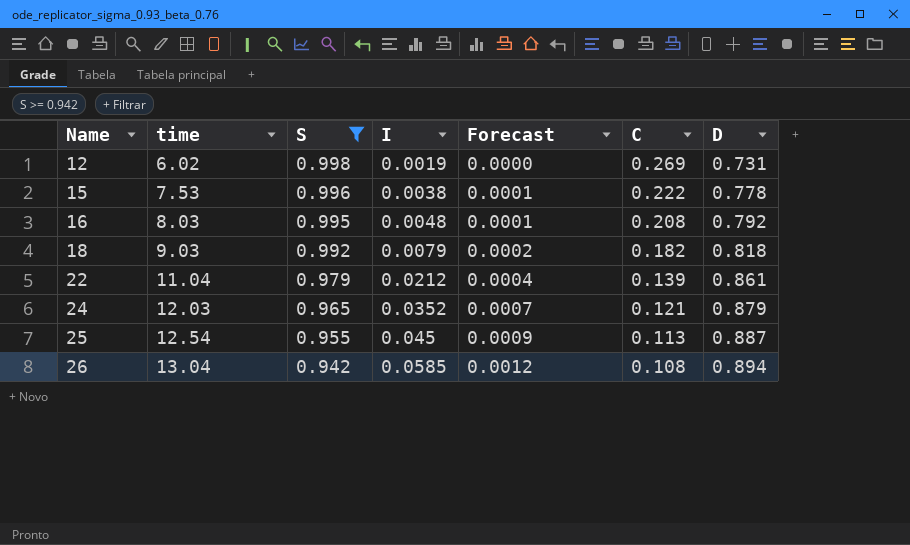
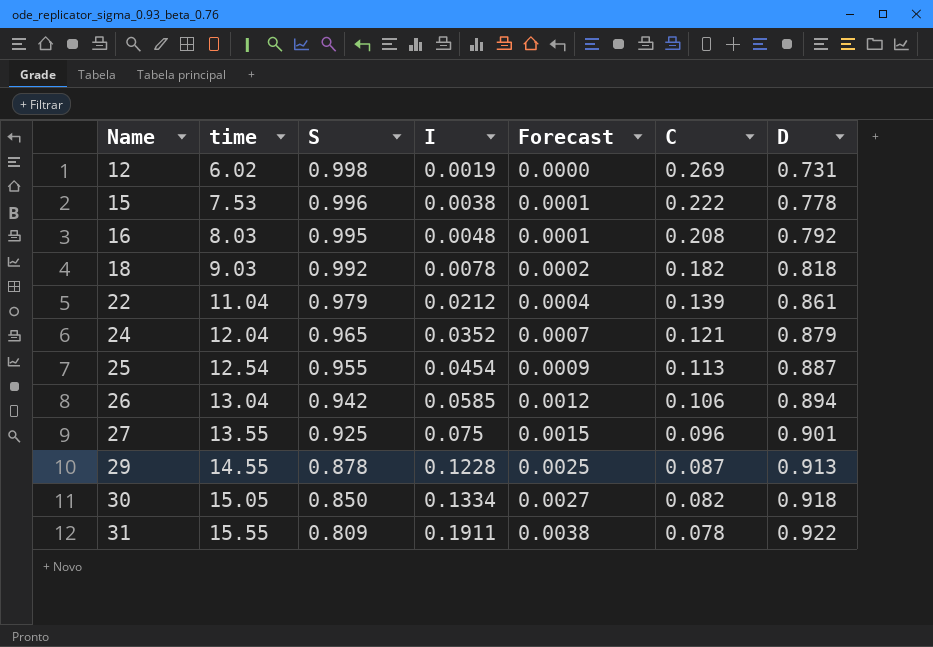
filter: S >= 0.942 -> none
18 | I: 0.0079 -> 0.0078
24 | time: 12.03 -> 12.04
25 | I: 0.045 -> 0.0454
26 | C: 0.108 -> 0.106

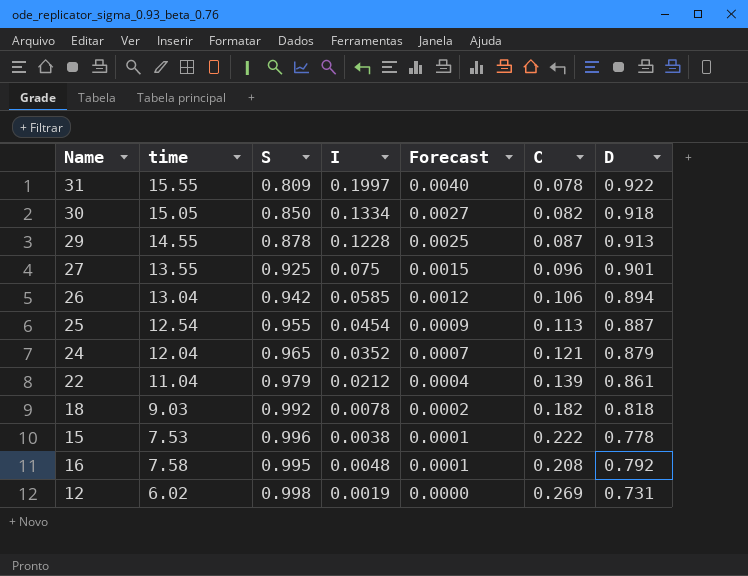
row order: Name ascending -> Forecast descending
31 | I: 0.1911 -> 0.1997
31 | Forecast: 0.0038 -> 0.0040
16 | time: 8.03 -> 7.58

